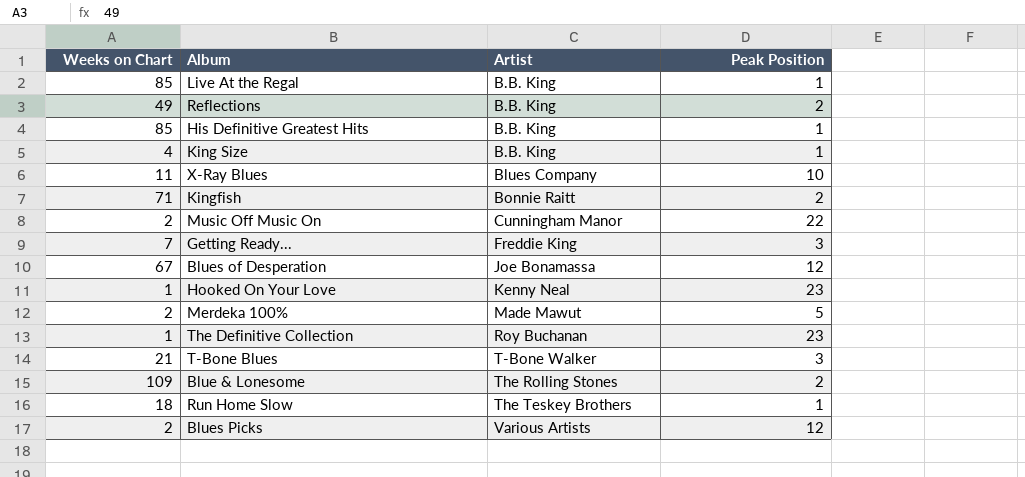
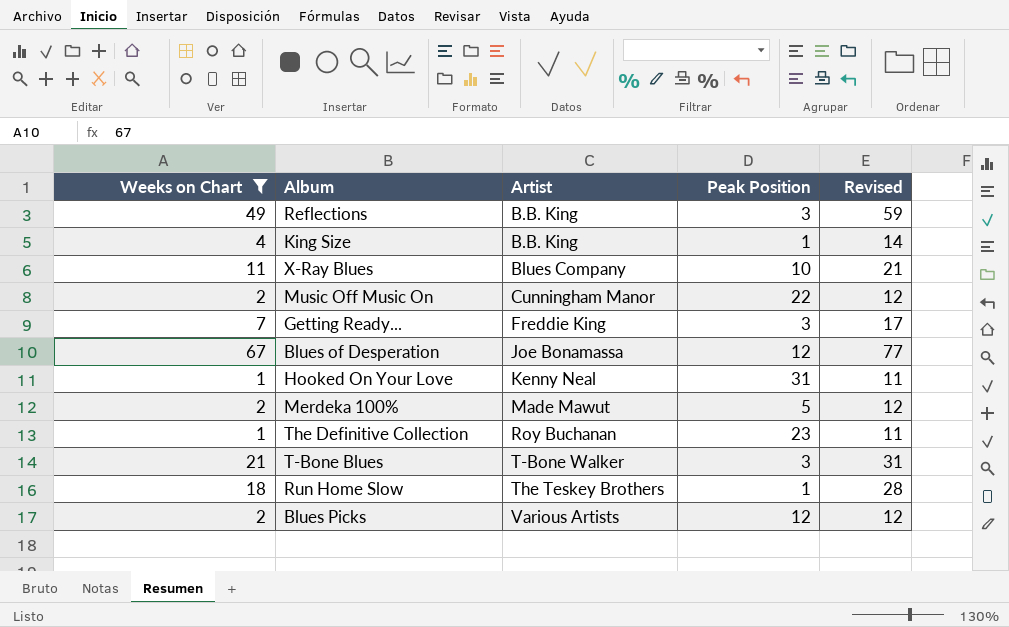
filter: none -> Weeks on Chart <= 67
column Revised | formula: none -> [Weeks on Chart] + 10
Reflections | Peak Position: 2 -> 3
Hooked On Your Love | Peak Position: 23 -> 31

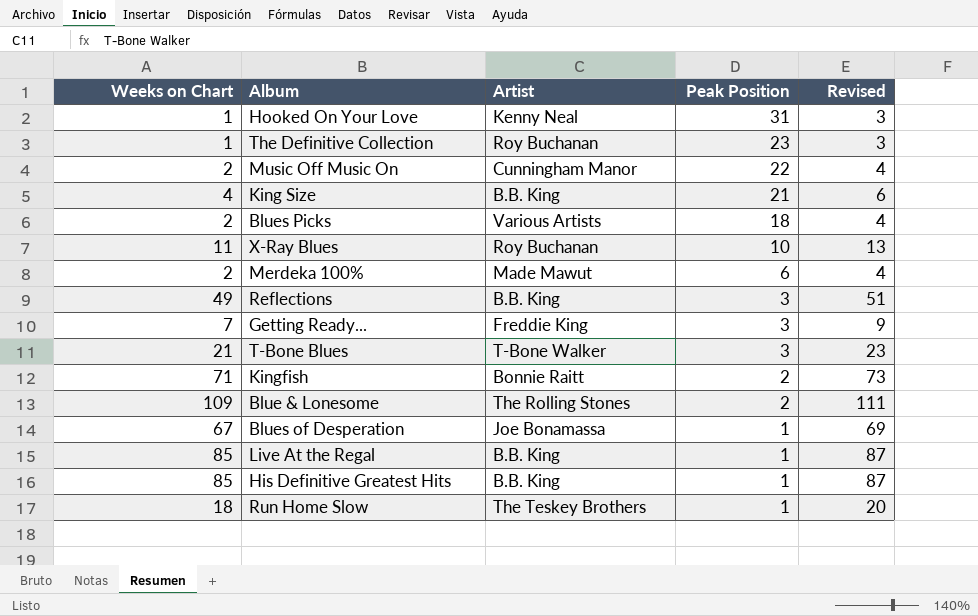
filter: Weeks on Chart <= 67 -> none
row order: Artist ascending -> Peak Position descending
column Revised | formula: [Weeks on Chart] + 10 -> [Weeks on Chart] + 2
King Size | Peak Position: 1 -> 21
Blues Picks | Peak Position: 12 -> 18
X-Ray Blues | Artist: Blues Company -> Roy Buchanan
Merdeka 100% | Peak Position: 5 -> 6
Blues of Desperation | Peak Position: 12 -> 1

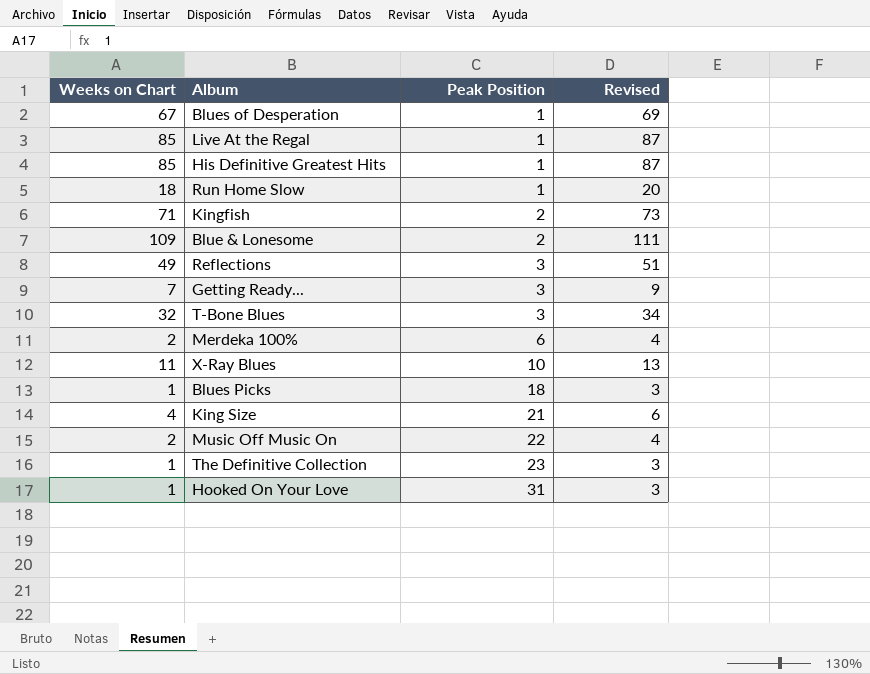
row order: Peak Position descending -> Peak Position ascending
column Artist | position: 3 -> none
T-Bone Blues | Weeks on Chart: 21 -> 32
T-Bone Blues | Revised: 23 -> 34
Blues Picks | Weeks on Chart: 2 -> 1
Blues Picks | Revised: 4 -> 3

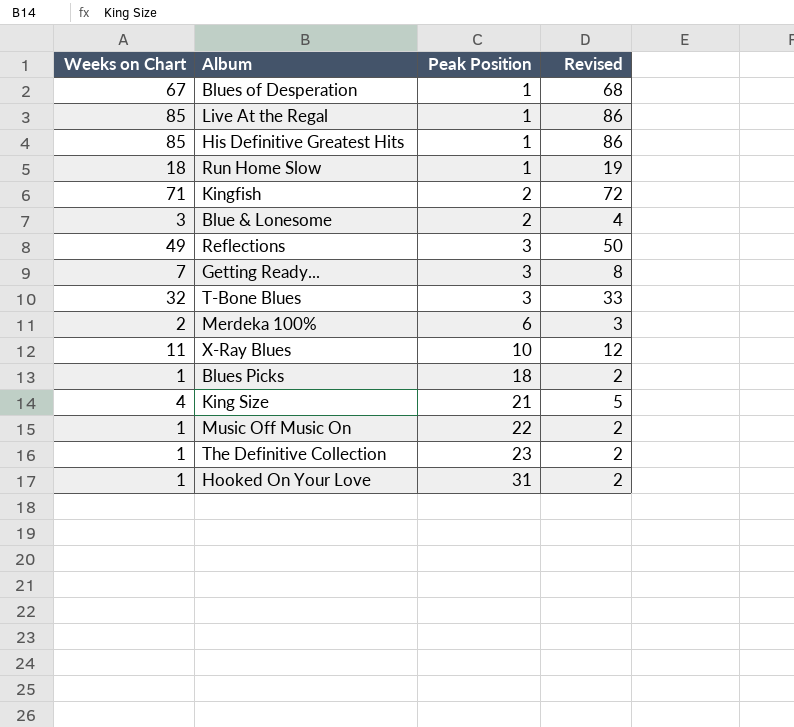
column Revised | formula: [Weeks on Chart] + 2 -> [Weeks on Chart] + 1
Blue & Lonesome | Weeks on Chart: 109 -> 3
Music Off Music On | Weeks on Chart: 2 -> 1

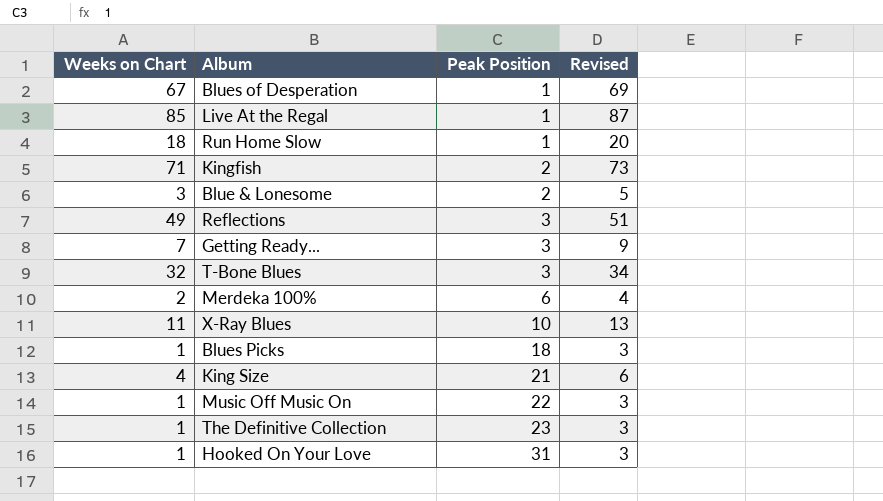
column Revised | formula: [Weeks on Chart] + 1 -> [Weeks on Chart] + 2
row His Definitive Greatest Hits: 85 | 1 | 86 -> none

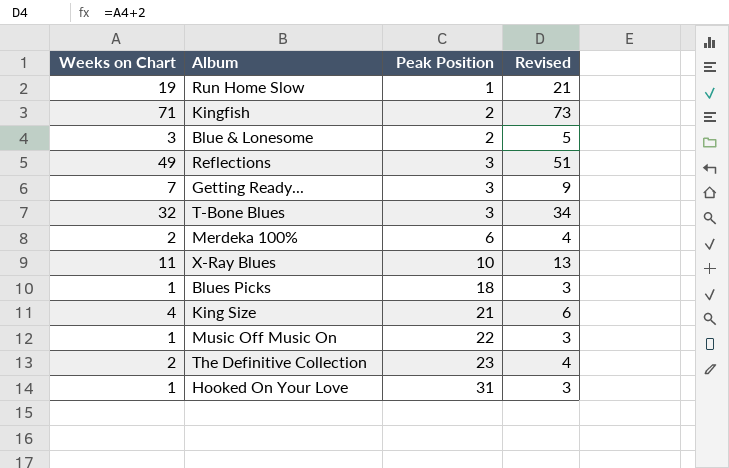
row Blues of Desperation: 67 | 1 | 69 -> none
row Live At the Regal: 85 | 1 | 87 -> none
Run Home Slow | Weeks on Chart: 18 -> 19
Run Home Slow | Revised: 20 -> 21
The Definitive Collection | Weeks on Chart: 1 -> 2
The Definitive Collection | Revised: 3 -> 4

